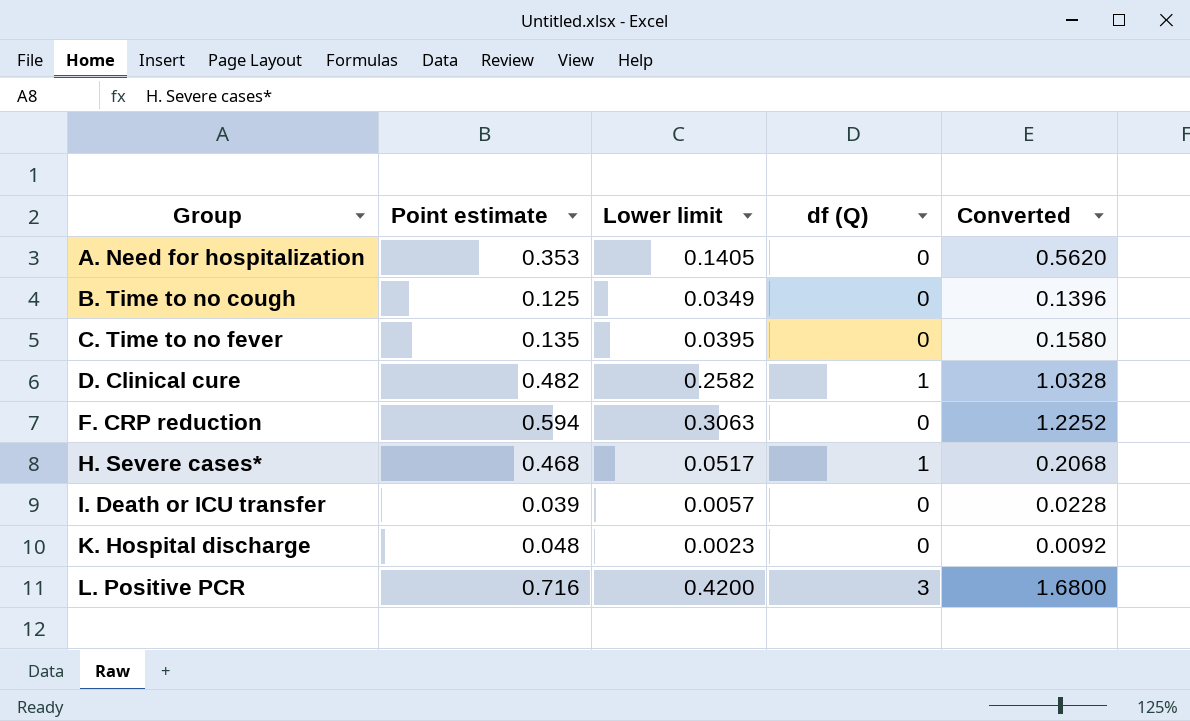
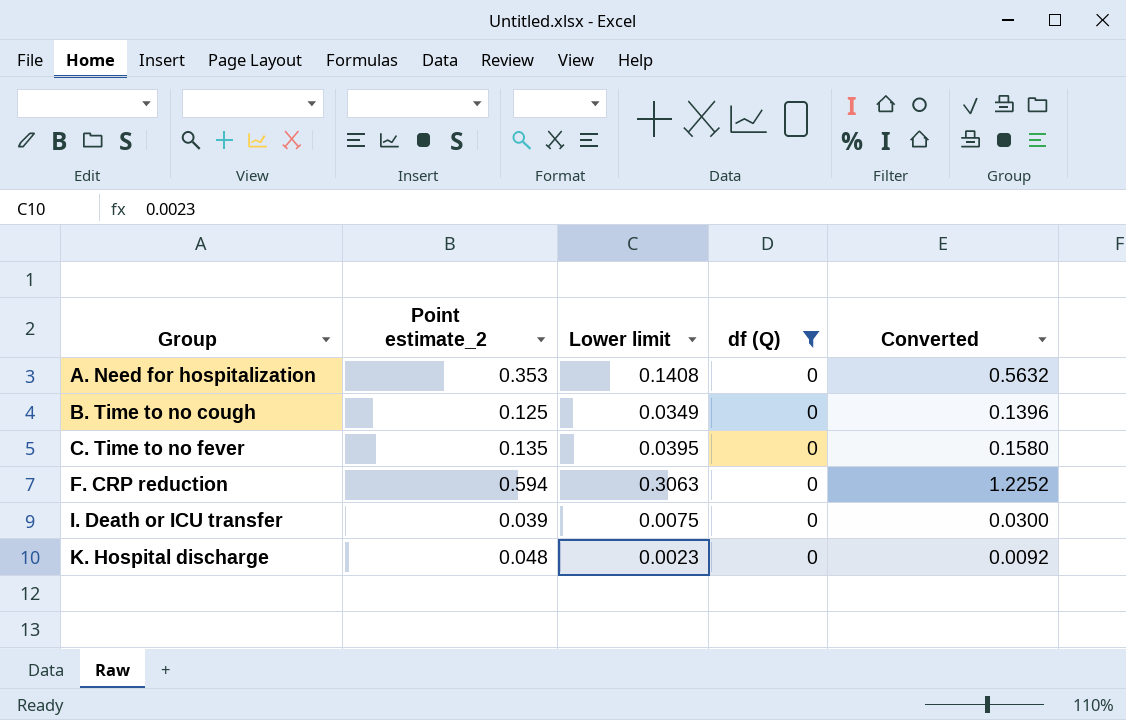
filter: none -> df (Q) = 0
column name: Point estimate -> Point estimate_2
A. Need for hospitalization | Lower limit: 0.1405 -> 0.1408
A. Need for hospitalization | Converted: 0.5620 -> 0.5632
I. Death or ICU transfer | Lower limit: 0.0057 -> 0.0075
I. Death or ICU transfer | Converted: 0.0228 -> 0.0300

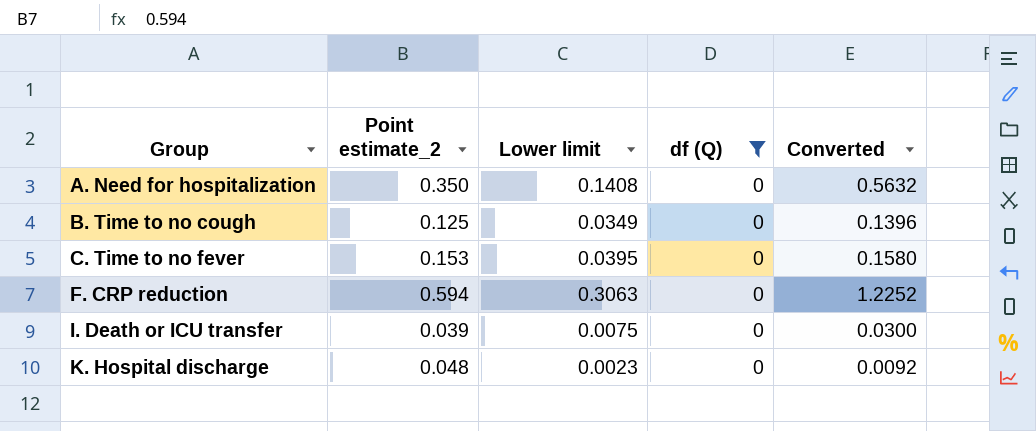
A. Need for hospitalization | Point estimate_2: 0.353 -> 0.350
C. Time to no fever | Point estimate_2: 0.135 -> 0.153

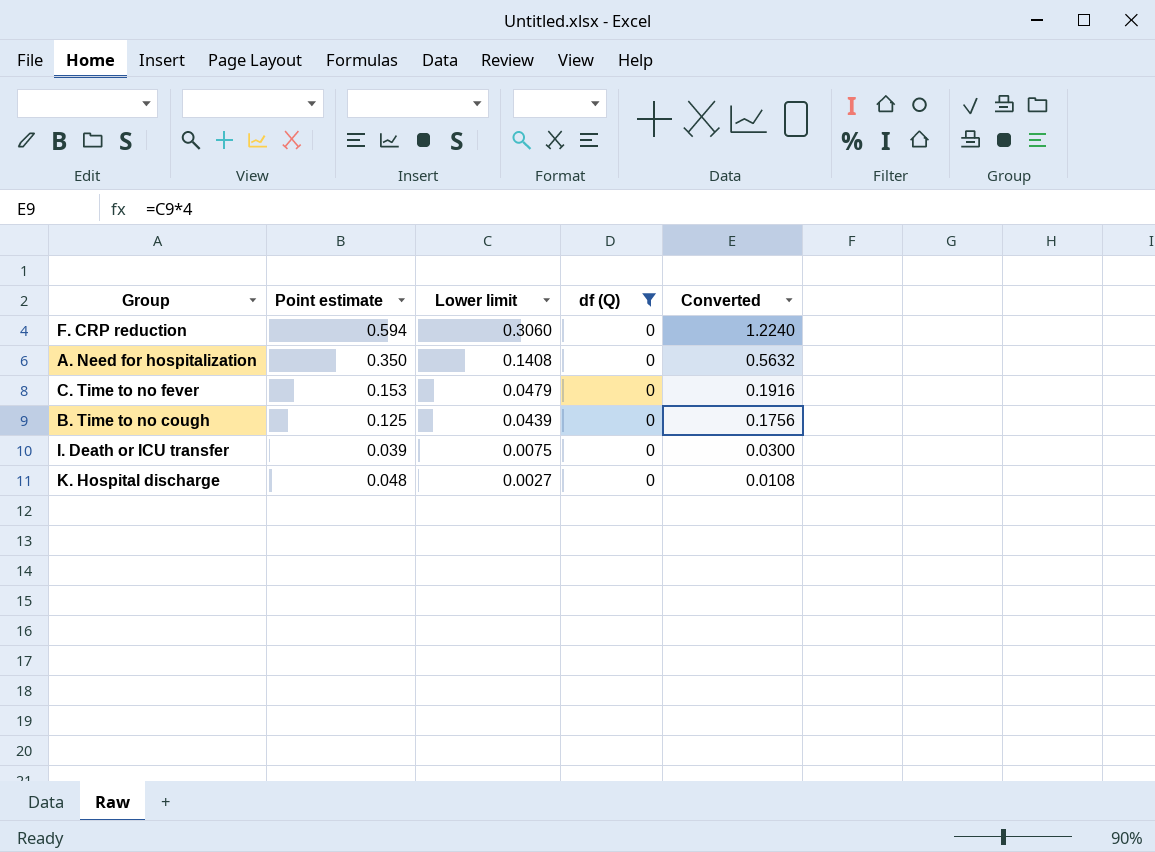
row order: Group ascending -> Lower limit descending
column name: Point estimate_2 -> Point estimate
F. CRP reduction | Lower limit: 0.3063 -> 0.3060
F. CRP reduction | Converted: 1.2252 -> 1.2240
C. Time to no fever | Lower limit: 0.0395 -> 0.0479
C. Time to no fever | Converted: 0.1580 -> 0.1916
B. Time to no cough | Lower limit: 0.0349 -> 0.0439
B. Time to no cough | Converted: 0.1396 -> 0.1756
K. Hospital discharge | Lower limit: 0.0023 -> 0.0027
K. Hospital discharge | Converted: 0.0092 -> 0.0108

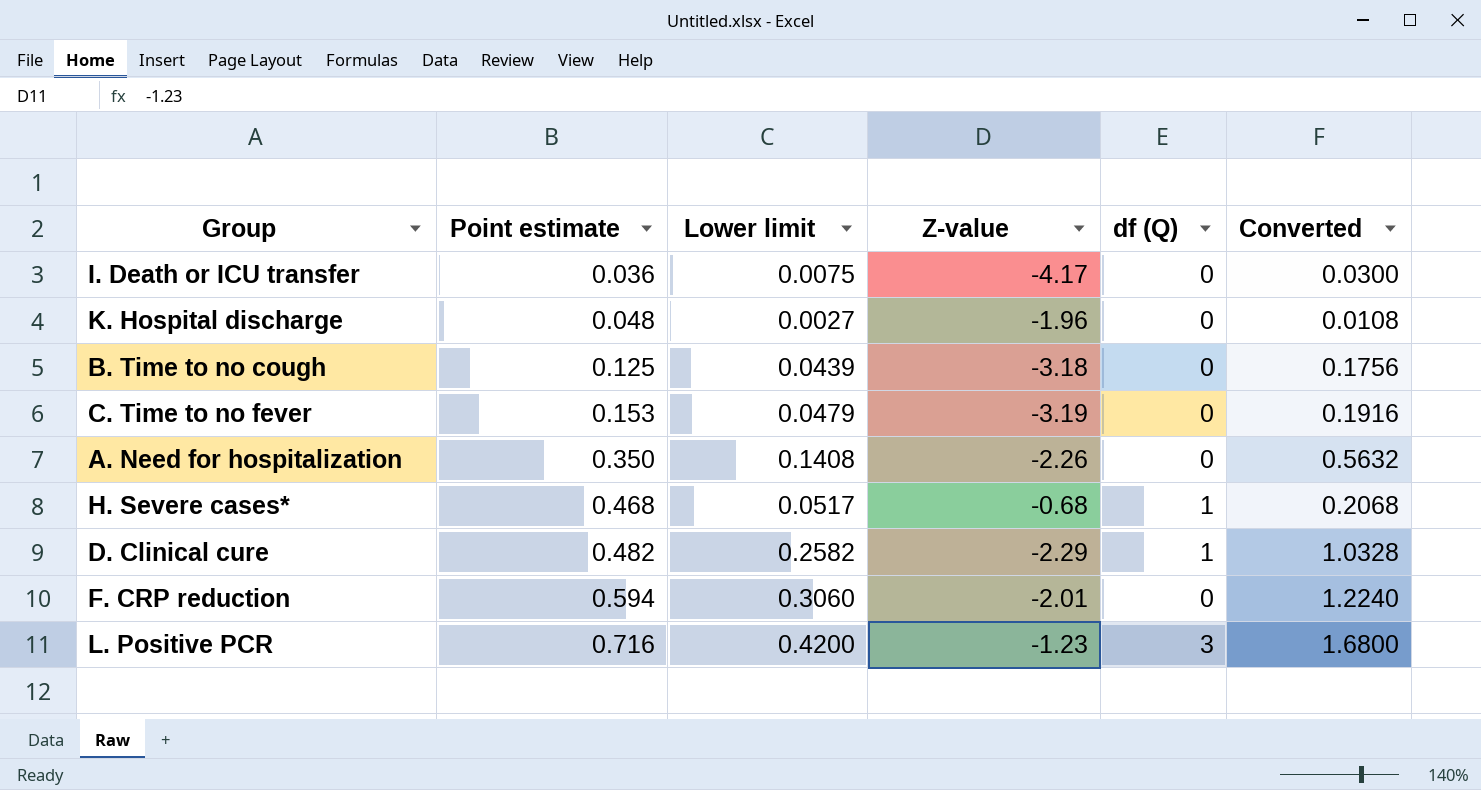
filter: df (Q) = 0 -> none
row order: Lower limit descending -> Point estimate ascending
column Z-value | position: none -> 4
I. Death or ICU transfer | Point estimate: 0.039 -> 0.036

